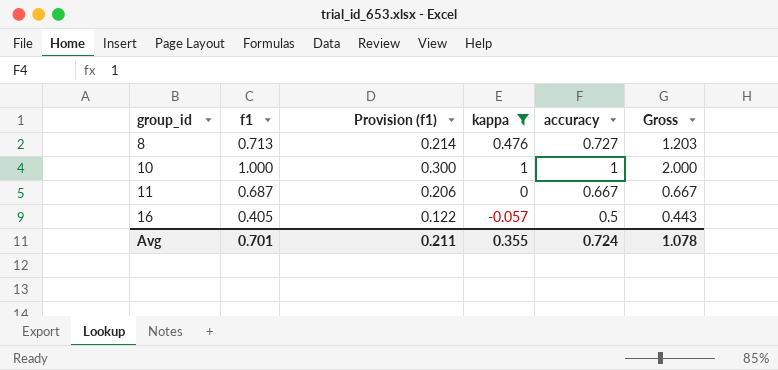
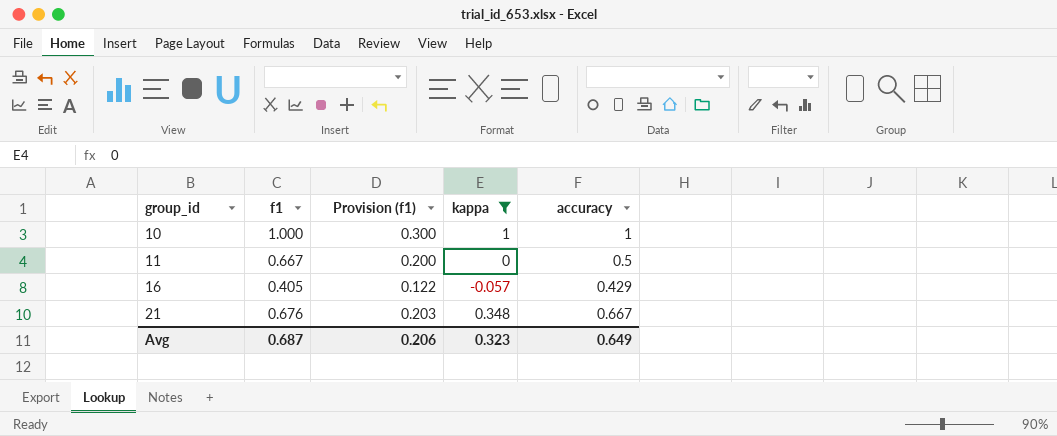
column Gross | formula: [kappa] + [accuracy] -> none
row 8: 0.713 | 0.214 | 0.476 | 0.727 | 1.203 -> none
11 | f1: 0.687 -> 0.667
11 | Provision (f1): 0.206 -> 0.200
11 | accuracy: 0.667 -> 0.5
16 | accuracy: 0.5 -> 0.429
row 21: none -> 0.676 | 0.203 | 0.348 | 0.667
Avg | f1: 0.701 -> 0.687
Avg | Provision (f1): 0.211 -> 0.206
Avg | kappa: 0.355 -> 0.323
Avg | accuracy: 0.724 -> 0.649

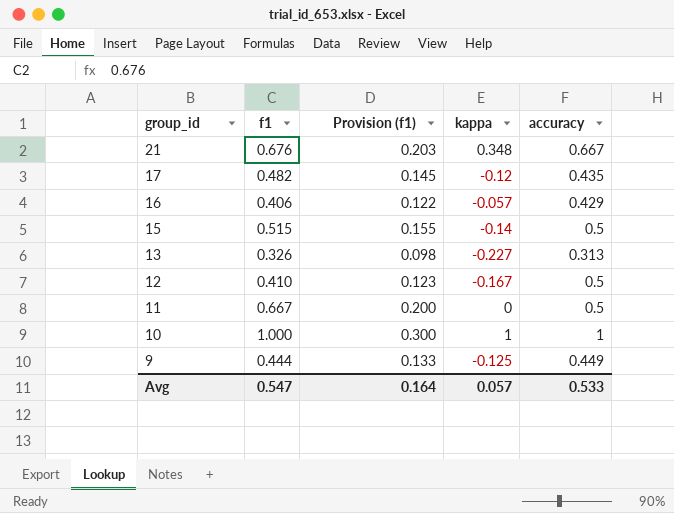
filter: kappa >= -0.057 -> none
row order: group_id ascending -> group_id descending
16 | f1: 0.405 -> 0.406
Avg | f1: 0.687 -> 0.547
Avg | Provision (f1): 0.206 -> 0.164
Avg | kappa: 0.323 -> 0.057
Avg | accuracy: 0.649 -> 0.533

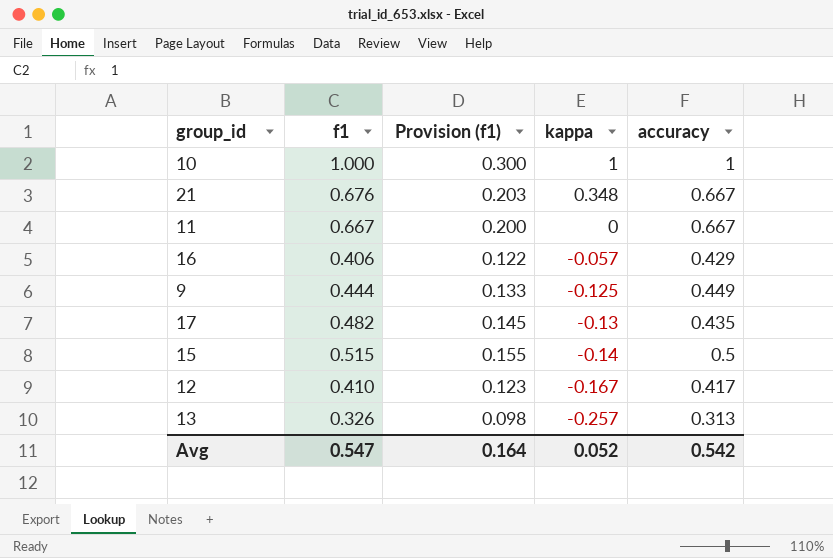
row order: group_id descending -> kappa descending
11 | accuracy: 0.5 -> 0.667
17 | kappa: -0.12 -> -0.13
12 | accuracy: 0.5 -> 0.417
13 | kappa: -0.227 -> -0.257
Avg | kappa: 0.057 -> 0.052
Avg | accuracy: 0.533 -> 0.542

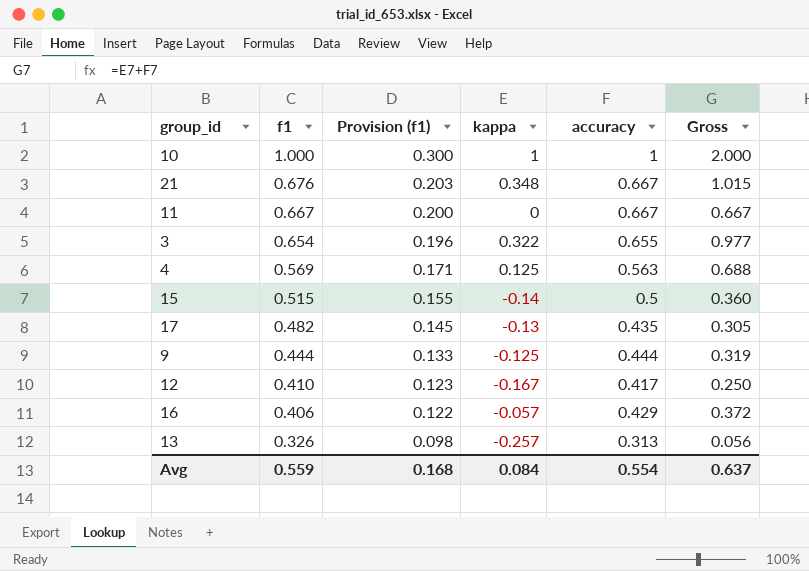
row order: kappa descending -> f1 descending
column Gross | formula: none -> [kappa] + [accuracy]
row 3: none -> 0.654 | 0.196 | 0.322 | 0.655 | 0.977
row 4: none -> 0.569 | 0.171 | 0.125 | 0.563 | 0.688
9 | accuracy: 0.449 -> 0.444
Avg | f1: 0.547 -> 0.559
Avg | Provision (f1): 0.164 -> 0.168
Avg | kappa: 0.052 -> 0.084
Avg | accuracy: 0.542 -> 0.554

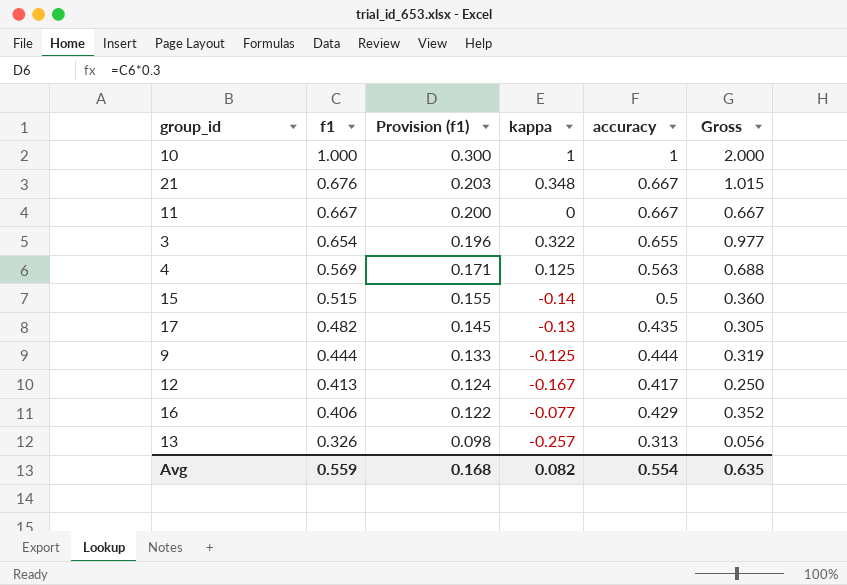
12 | f1: 0.410 -> 0.413
12 | Provision (f1): 0.123 -> 0.124
16 | kappa: -0.057 -> -0.077
16 | Gross: 0.372 -> 0.352
Avg | kappa: 0.084 -> 0.082
Avg | Gross: 0.637 -> 0.635

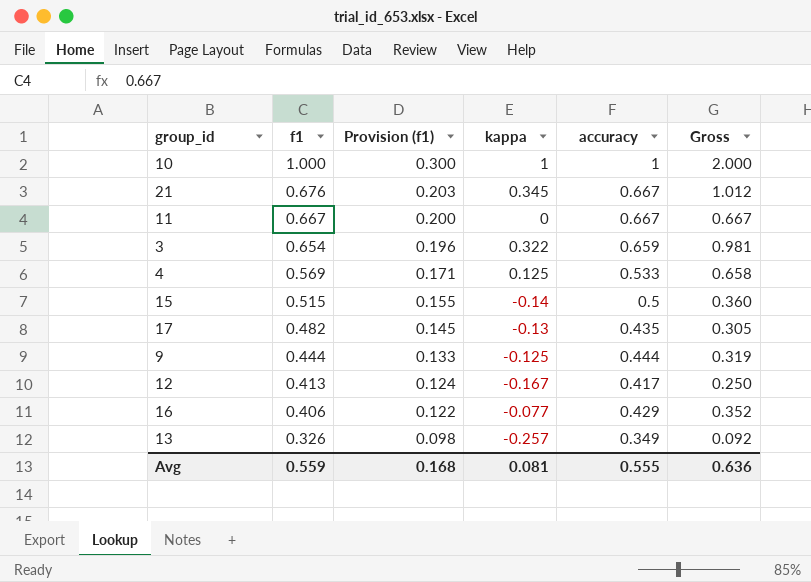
21 | kappa: 0.348 -> 0.345
21 | Gross: 1.015 -> 1.012
3 | accuracy: 0.655 -> 0.659
3 | Gross: 0.977 -> 0.981
4 | accuracy: 0.563 -> 0.533
4 | Gross: 0.688 -> 0.658
13 | accuracy: 0.313 -> 0.349
13 | Gross: 0.056 -> 0.092
Avg | kappa: 0.082 -> 0.081
Avg | accuracy: 0.554 -> 0.555
Avg | Gross: 0.635 -> 0.636

